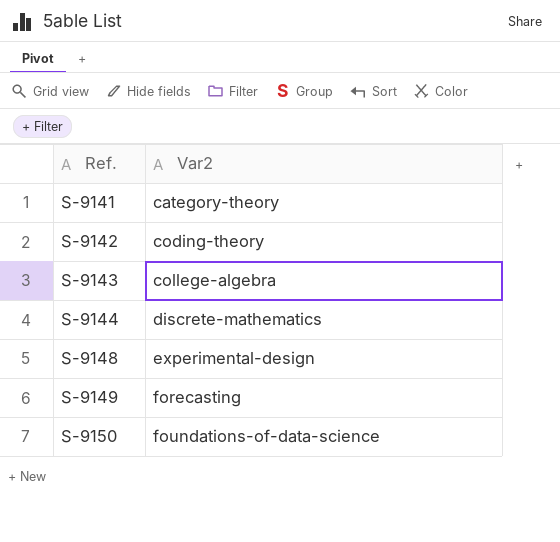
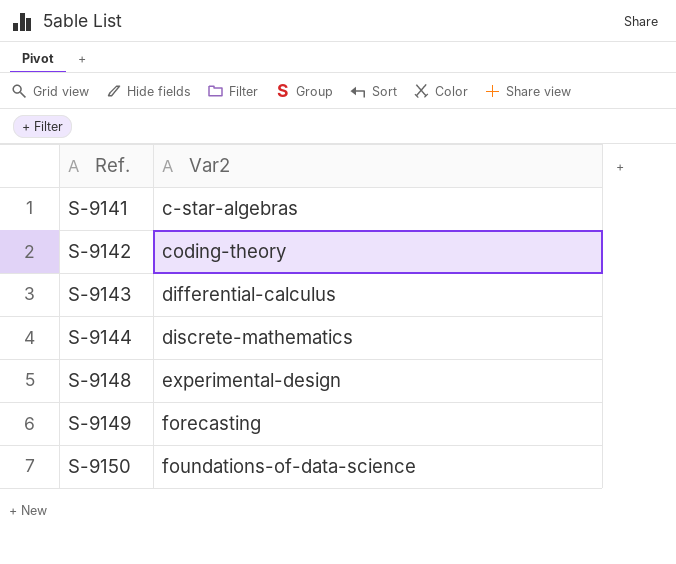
S-9141 | Var2: category-theory -> c-star-algebras
S-9143 | Var2: college-algebra -> differential-calculus

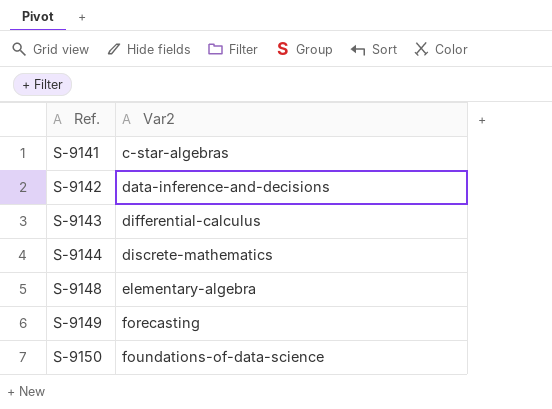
S-9142 | Var2: coding-theory -> data-inference-and-decisions
S-9148 | Var2: experimental-design -> elementary-algebra

